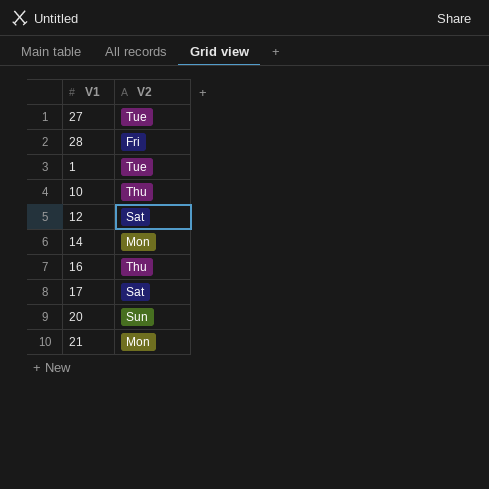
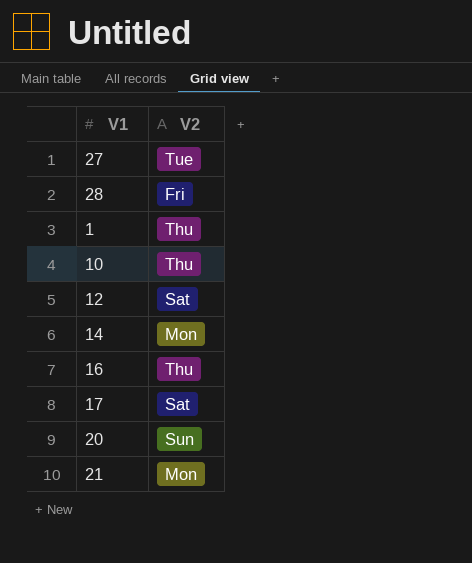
1 | V2: Tue -> Thu

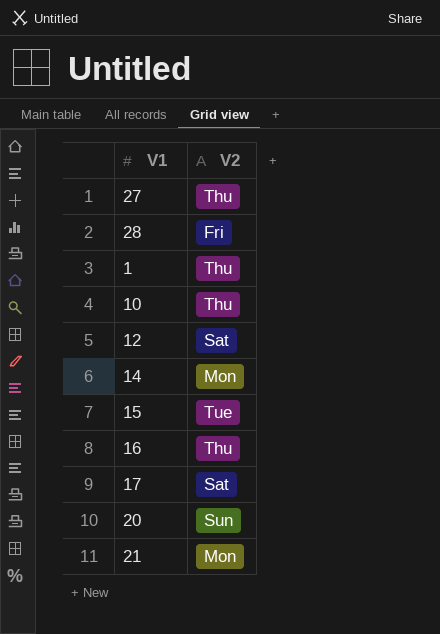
27 | V2: Tue -> Thu
row 15: none -> Tue

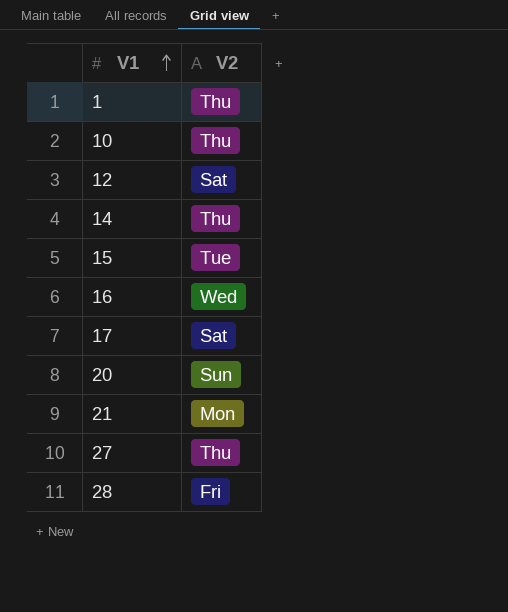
row order: none -> V1 ascending
14 | V2: Mon -> Thu
16 | V2: Thu -> Wed

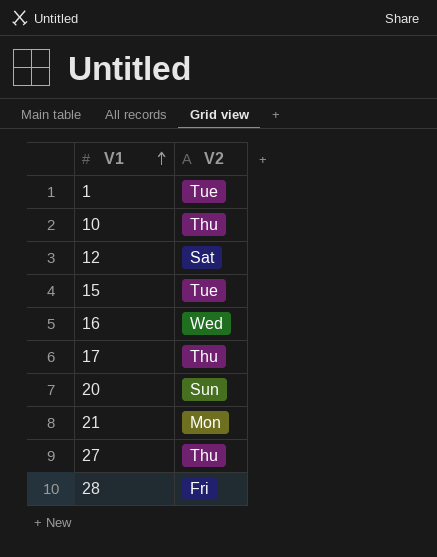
row 14: Thu -> none
1 | V2: Thu -> Tue
17 | V2: Sat -> Thu

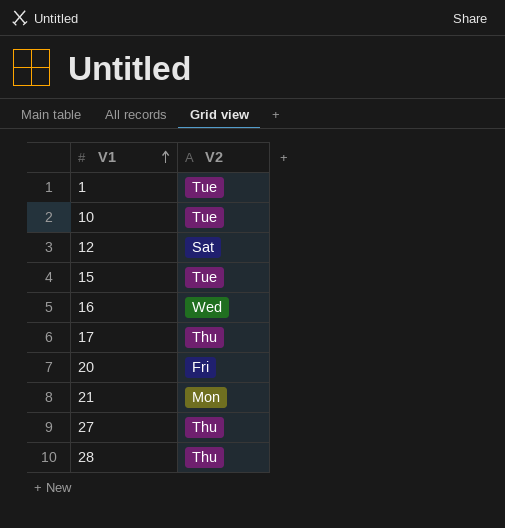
10 | V2: Thu -> Tue
20 | V2: Sun -> Fri
28 | V2: Fri -> Thu

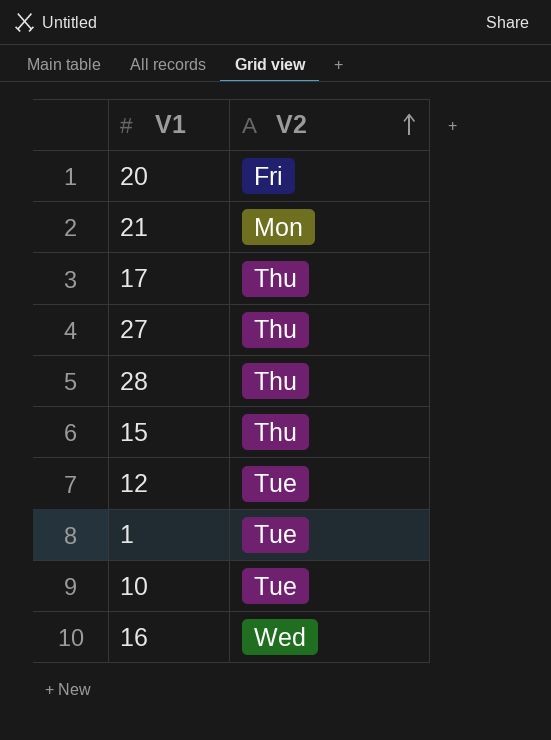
row order: V1 ascending -> V2 ascending
15 | V2: Tue -> Thu
12 | V2: Sat -> Tue

